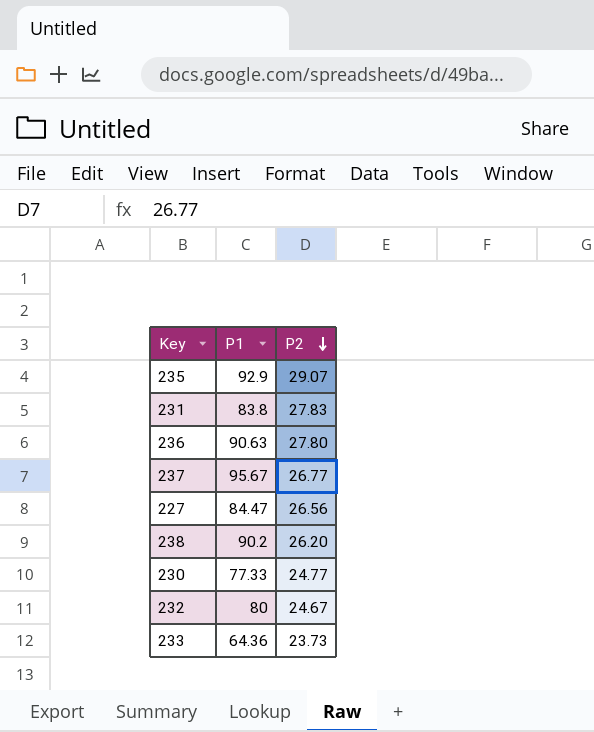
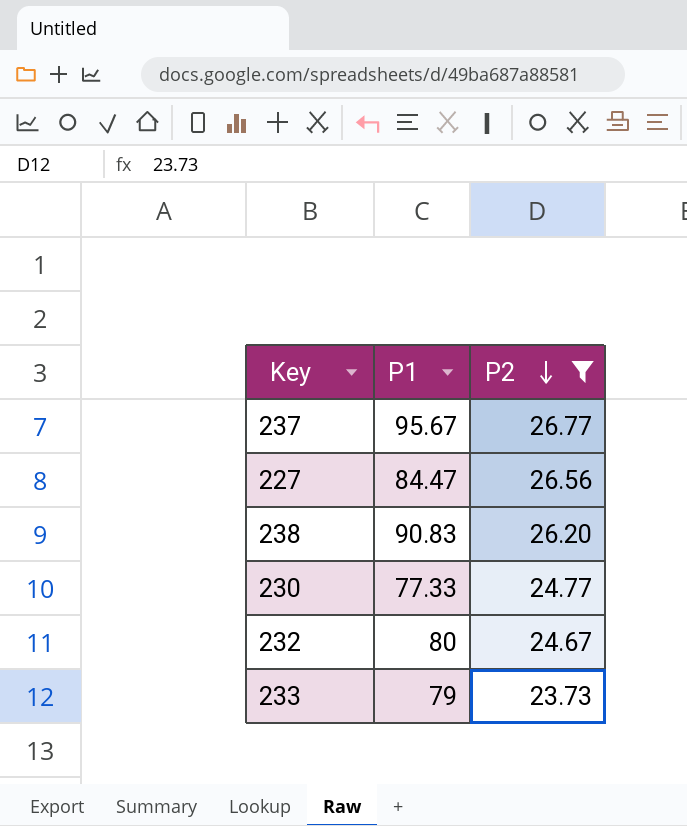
filter: none -> P2 <= 26.77
238 | P1: 90.2 -> 90.83
233 | P1: 64.36 -> 79

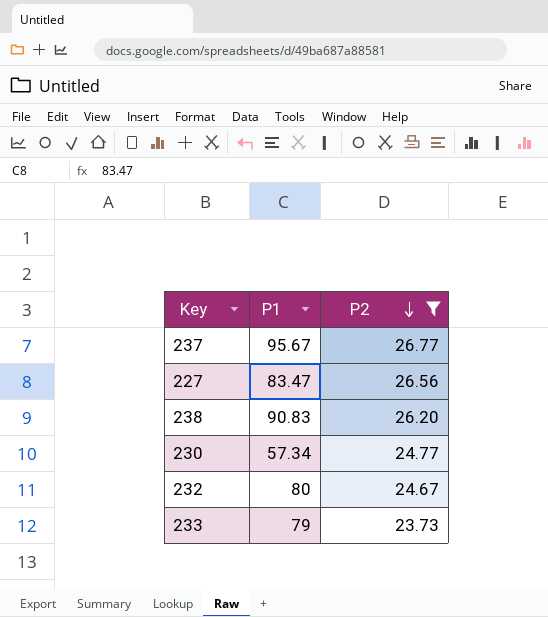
227 | P1: 84.47 -> 83.47
230 | P1: 77.33 -> 57.34

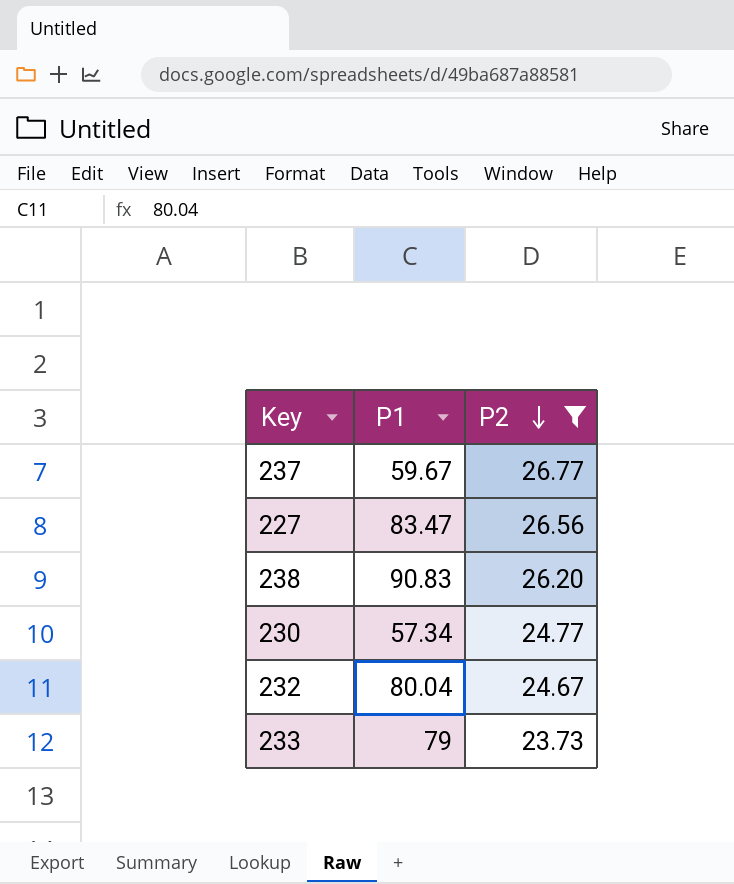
237 | P1: 95.67 -> 59.67
232 | P1: 80 -> 80.04

